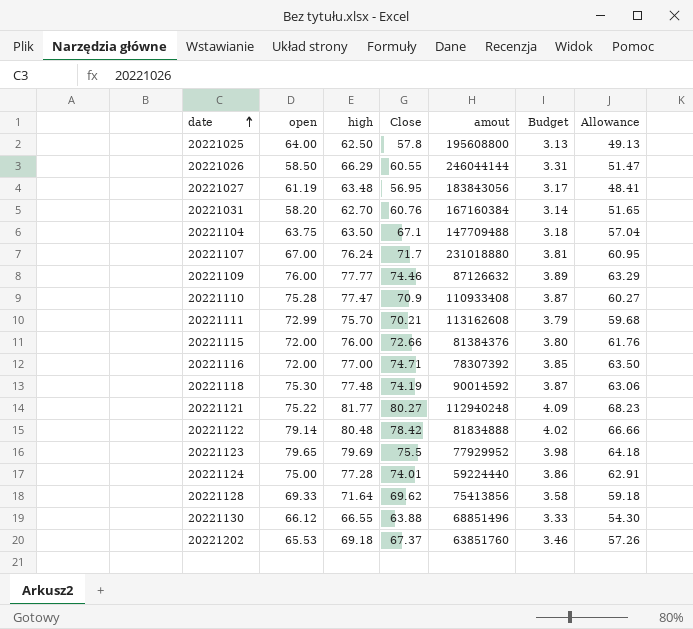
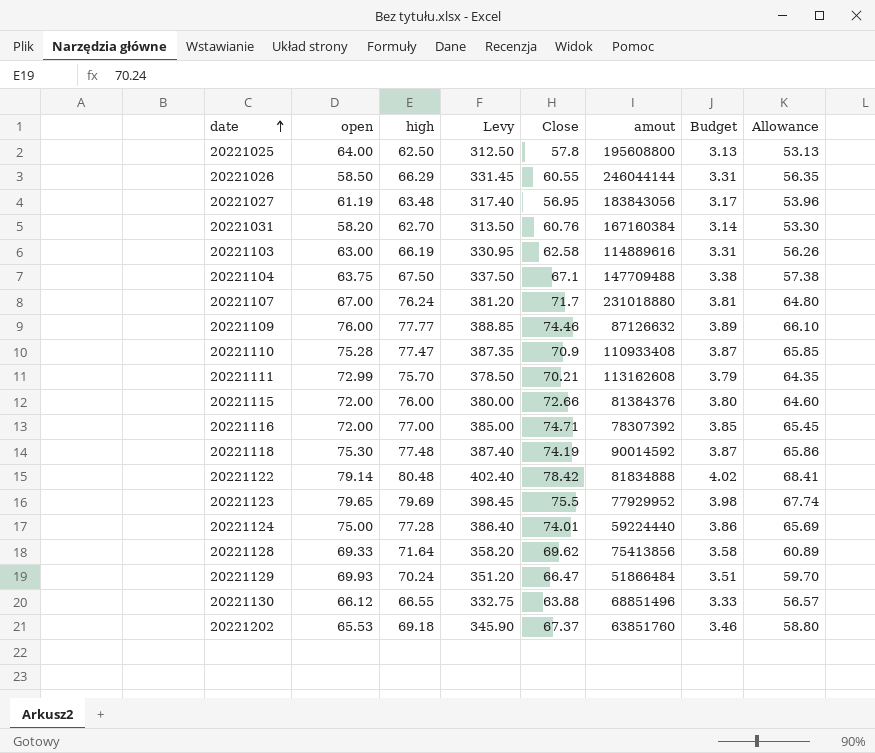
column Levy | formula: none -> [high] * 5
column Allowance | formula: [Close] * 0.85 -> [high] * 0.85
row 20221121: 75.22 | 81.77 | 80.27 | 112940248 | 4.09 | 68.23 -> none
row 20221103: none -> 63.00 | 66.19 | 330.95 | 62.58 | 114889616 | 3.31 | 56.26
20221104 | high: 63.50 -> 67.50
20221104 | Budget: 3.18 -> 3.38
row 20221129: none -> 69.93 | 70.24 | 351.20 | 66.47 | 51866484 | 3.51 | 59.70

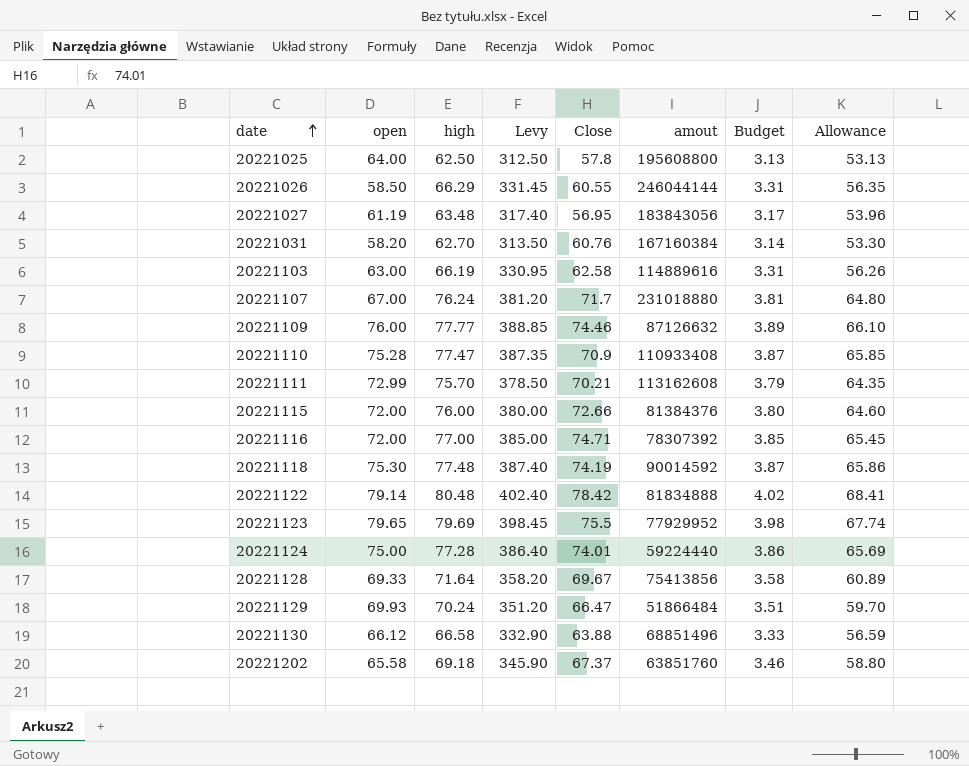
row 20221104: 63.75 | 67.50 | 337.50 | 67.1 | 147709488 | 3.38 | 57.38 -> none
20221128 | Close: 69.62 -> 69.67
20221130 | high: 66.55 -> 66.58
20221130 | Levy: 332.75 -> 332.90
20221130 | Allowance: 56.57 -> 56.59
20221202 | open: 65.53 -> 65.58

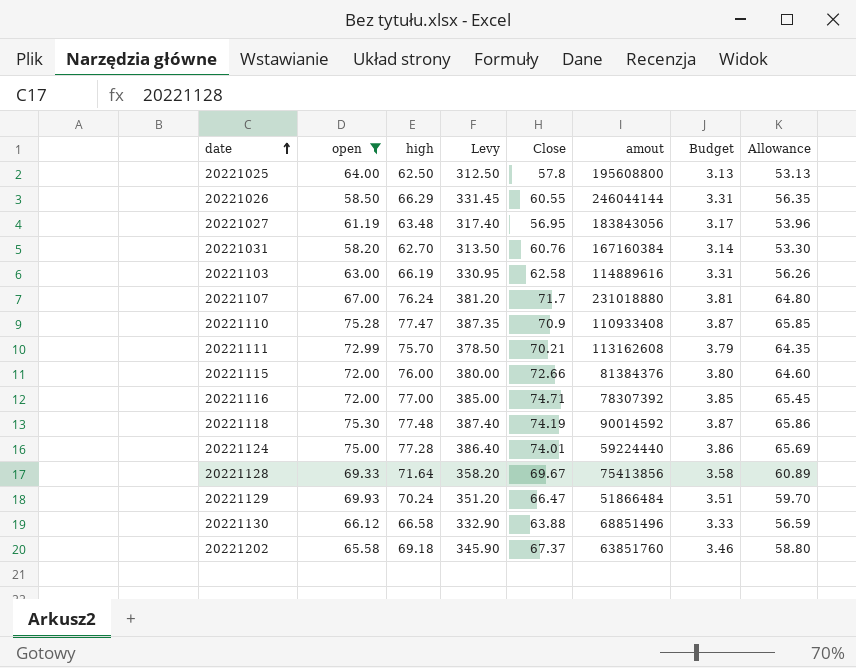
filter: none -> open <= 75.30

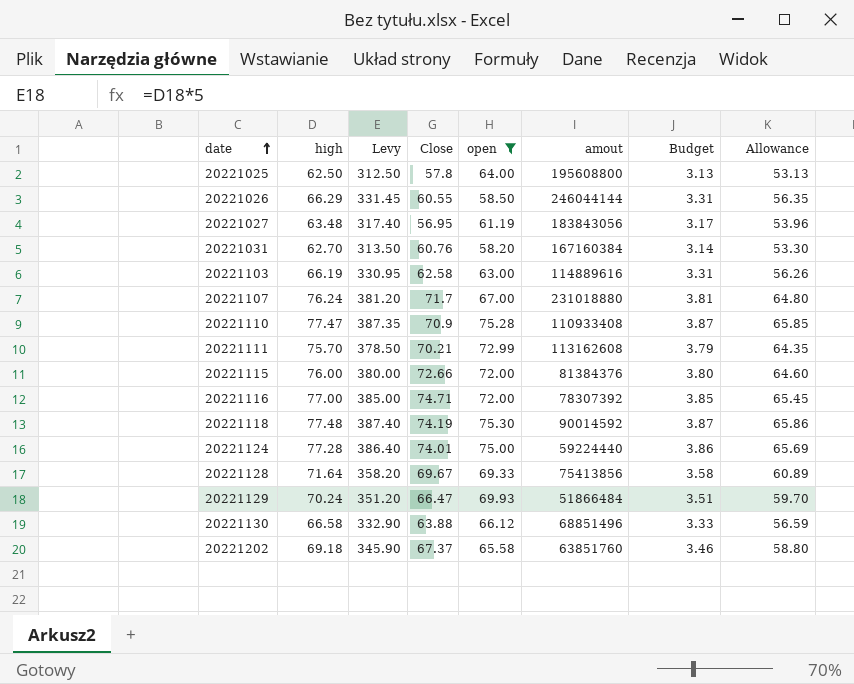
column open | position: 2 -> 5

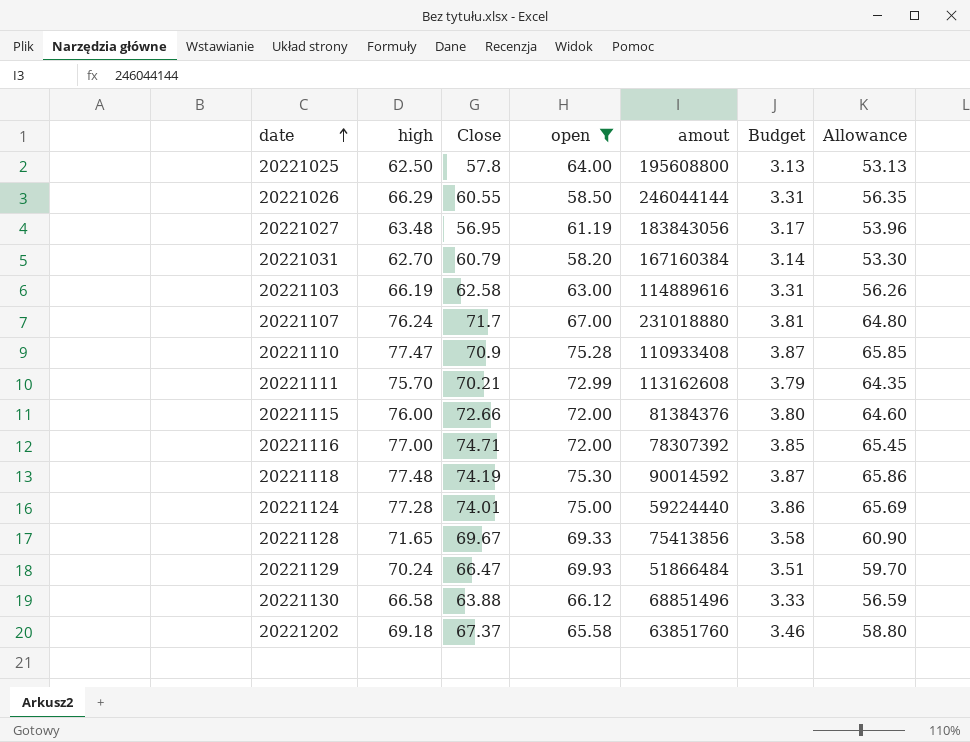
column Levy | formula: [high] * 5 -> none
20221031 | Close: 60.76 -> 60.79
20221128 | high: 71.64 -> 71.65
20221128 | Allowance: 60.89 -> 60.90

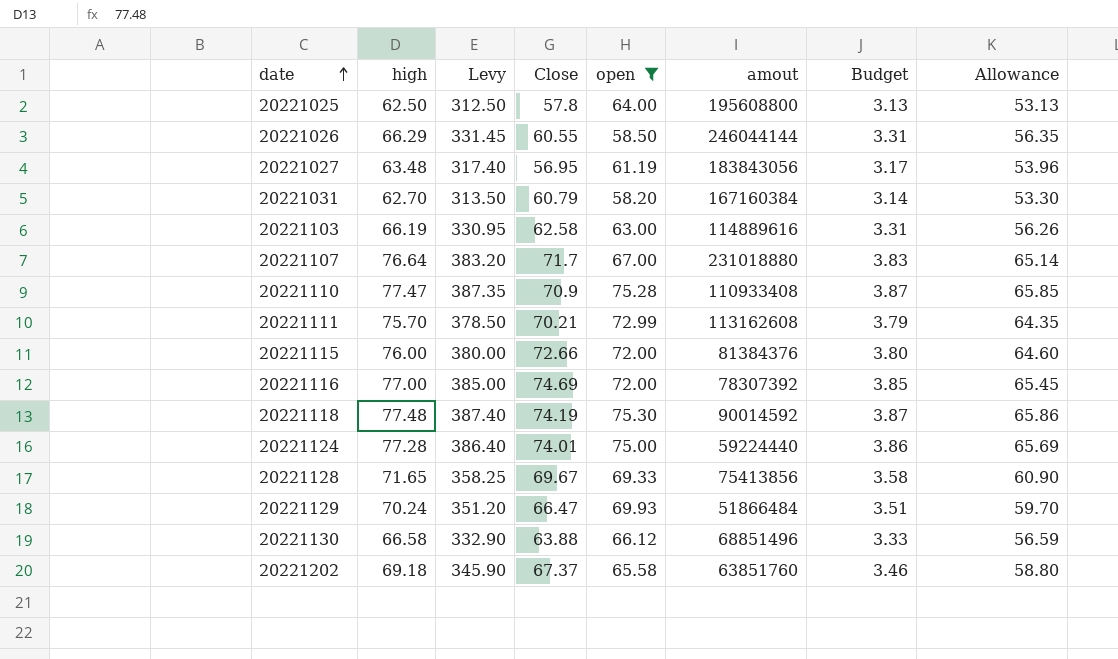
column Levy | formula: none -> [high] * 5
20221107 | high: 76.24 -> 76.64
20221107 | Budget: 3.81 -> 3.83
20221107 | Allowance: 64.80 -> 65.14
20221116 | Close: 74.71 -> 74.69

